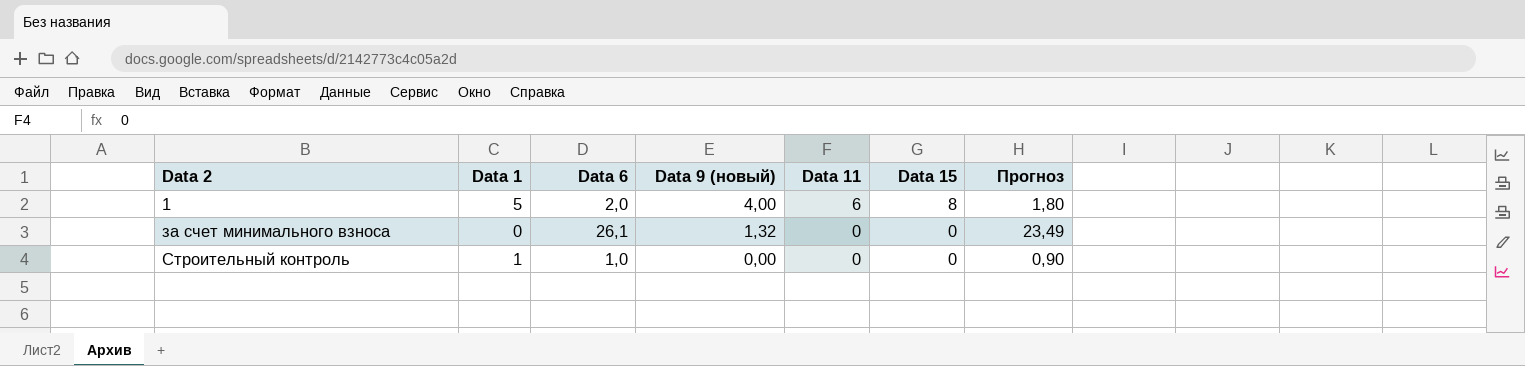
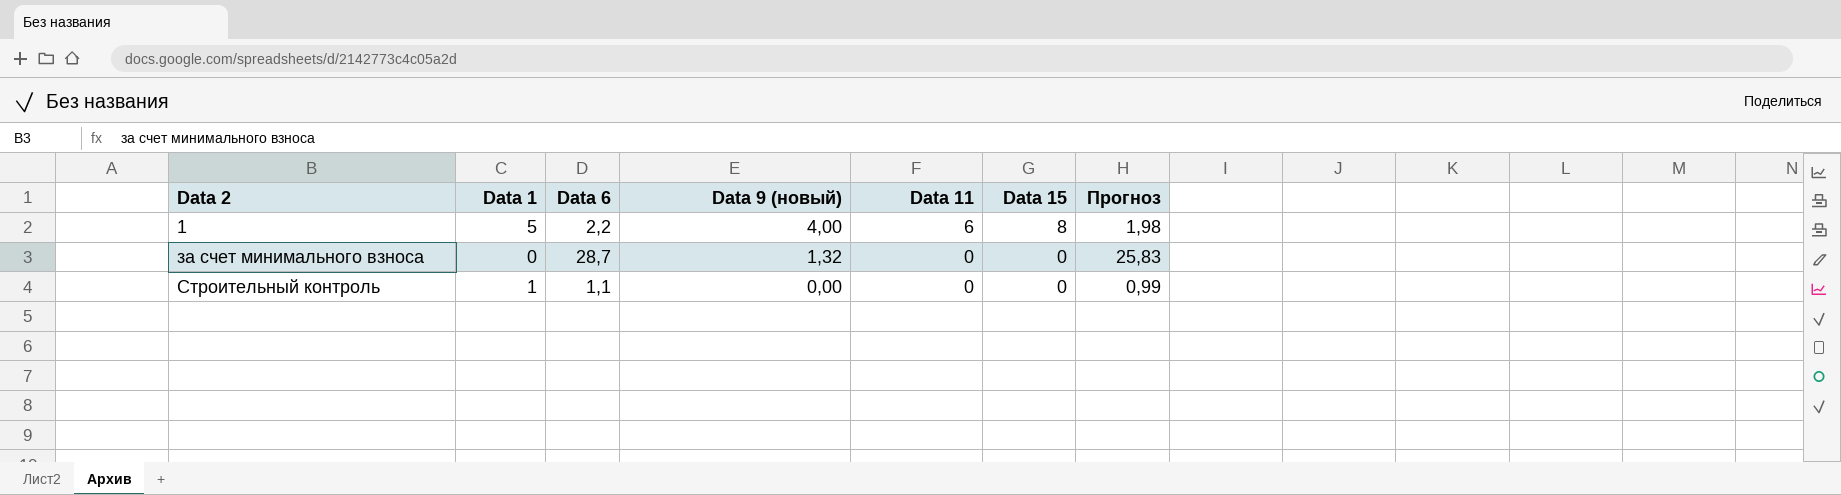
1 | Data 6: 2,0 -> 2,2
1 | Прогноз: 1,80 -> 1,98
за счет минимального взноса | Data 6: 26,1 -> 28,7
за счет минимального взноса | Прогноз: 23,49 -> 25,83
Строительный контроль | Data 6: 1,0 -> 1,1
Строительный контроль | Прогноз: 0,90 -> 0,99

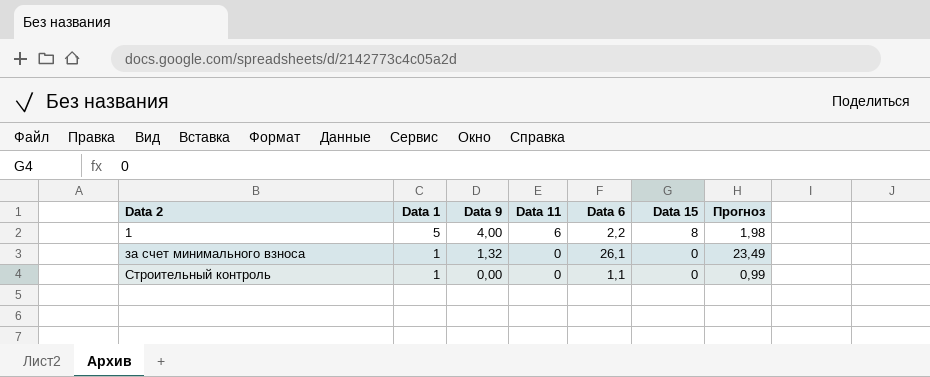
column name: Data 9 (новый) -> Data 9
column Data 6 | position: 3 -> 5
за счет минимального взноса | Data 1: 0 -> 1
за счет минимального взноса | Data 6: 28,7 -> 26,1
за счет минимального взноса | Прогноз: 25,83 -> 23,49

